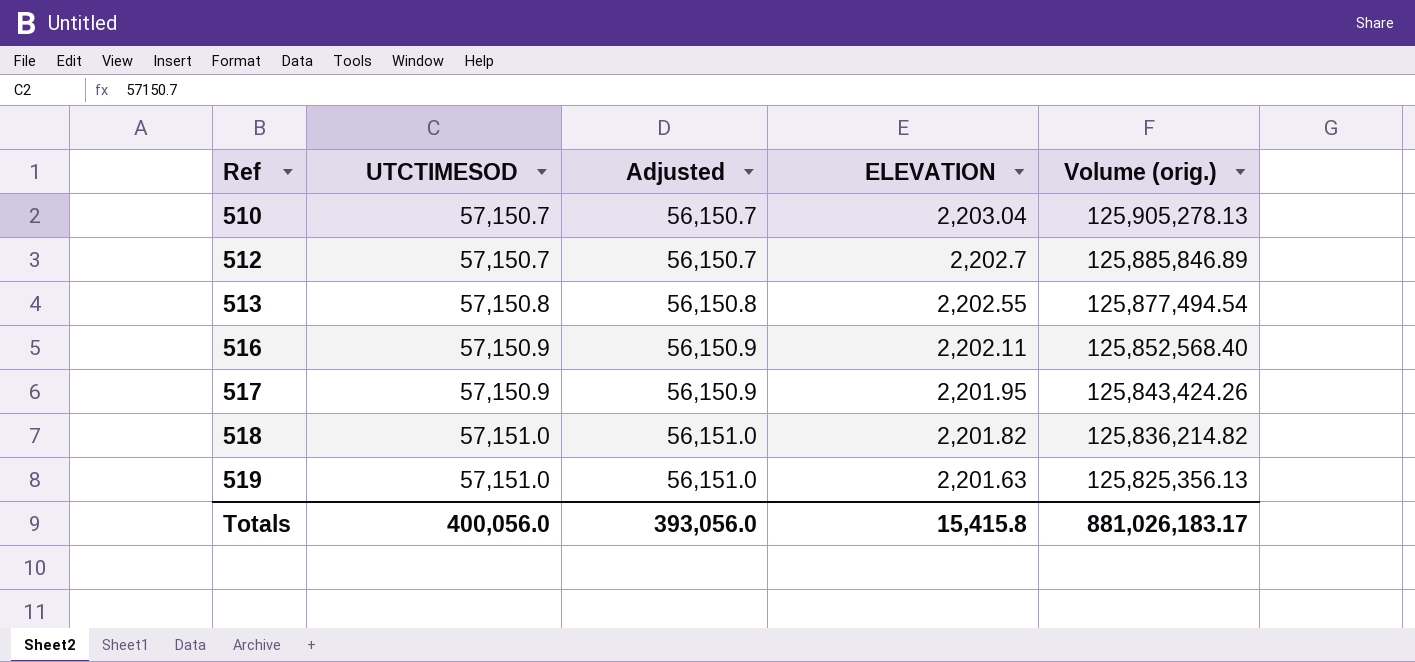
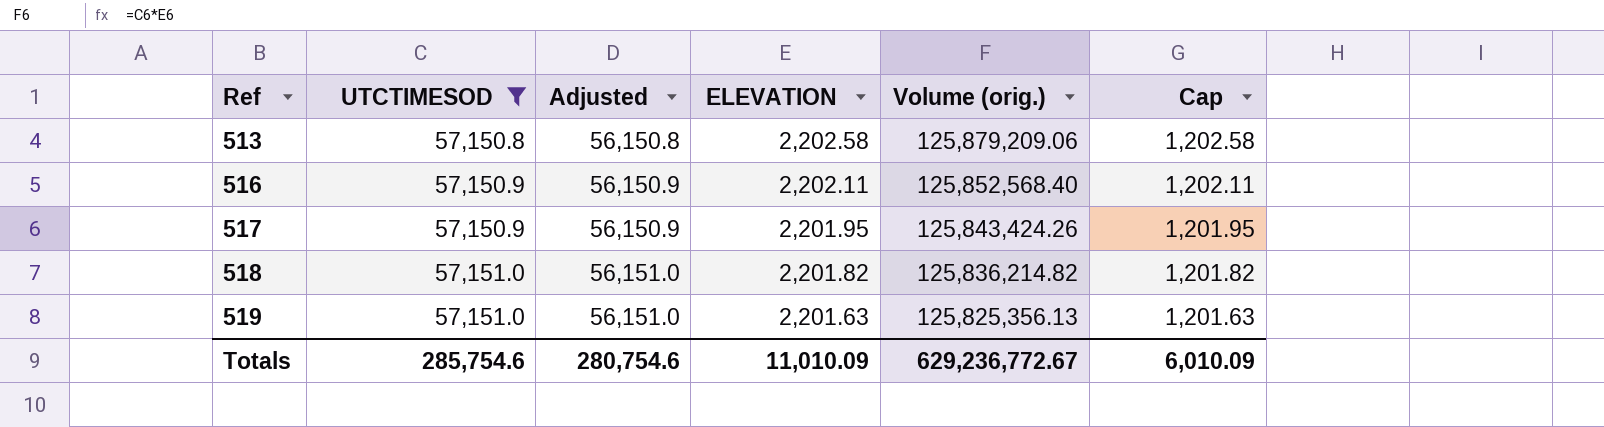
filter: none -> UTCTIMESOD != 57,150.7
column Cap | formula: none -> [ELEVATION] - 1000
513 | ELEVATION: 2,202.55 -> 2,202.58
513 | Volume (orig.): 125,877,494.54 -> 125,879,209.06
Totals | UTCTIMESOD: 400,056.0 -> 285,754.6
Totals | Adjusted: 393,056.0 -> 280,754.6
Totals | ELEVATION: 15,415.8 -> 11,010.09
Totals | Volume (orig.): 881,026,183.17 -> 629,236,772.67

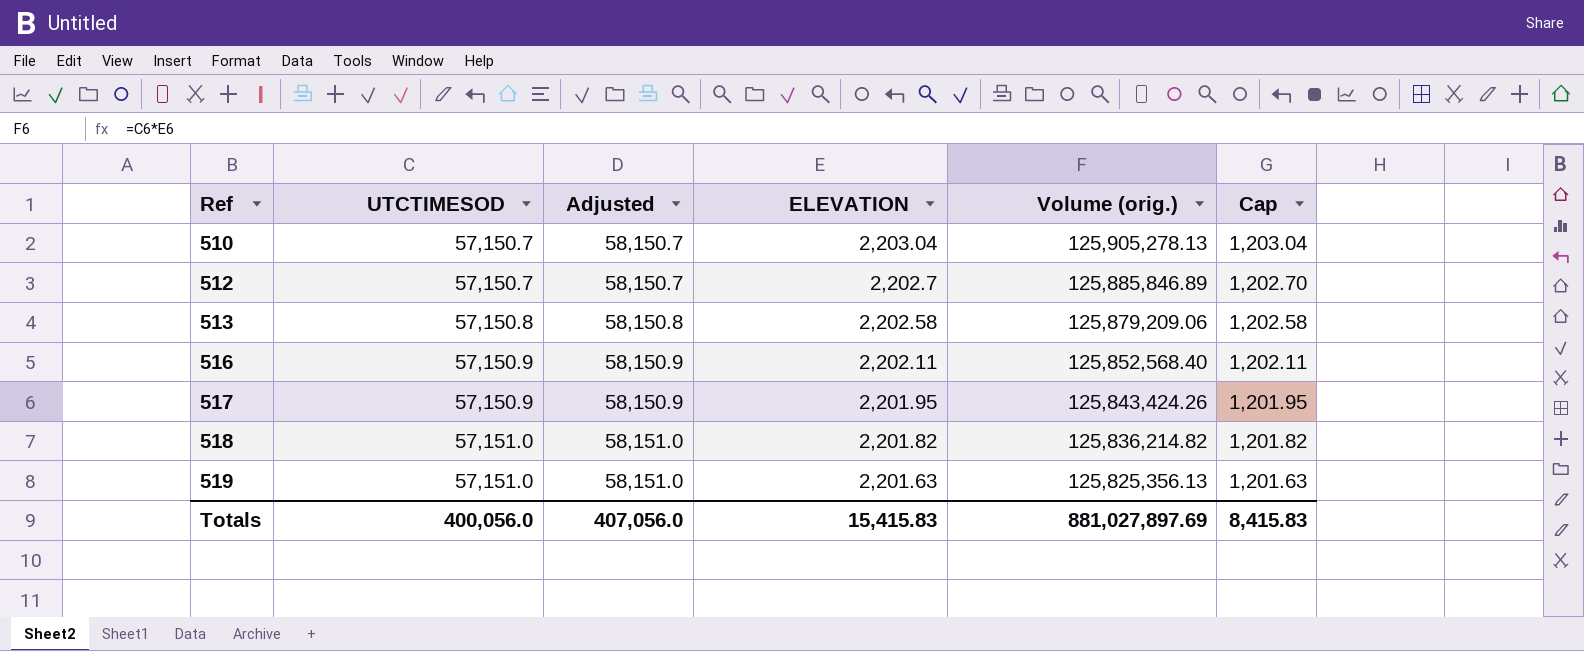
filter: UTCTIMESOD != 57,150.7 -> none
column Adjusted | formula: [UTCTIMESOD] - 1000 -> [UTCTIMESOD] + 1000
Totals | UTCTIMESOD: 285,754.6 -> 400,056.0
Totals | Adjusted: 280,754.6 -> 407,056.0
Totals | ELEVATION: 11,010.09 -> 15,415.83
Totals | Volume (orig.): 629,236,772.67 -> 881,027,897.69
Totals | Cap: 6,010.09 -> 8,415.83

